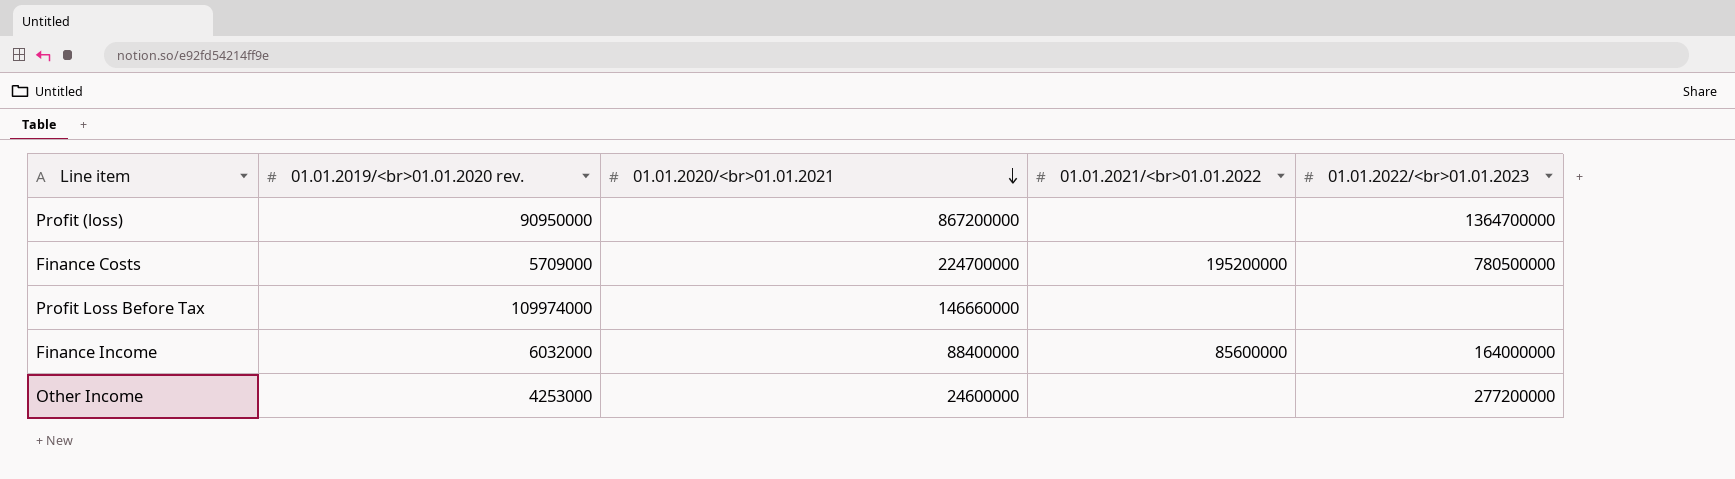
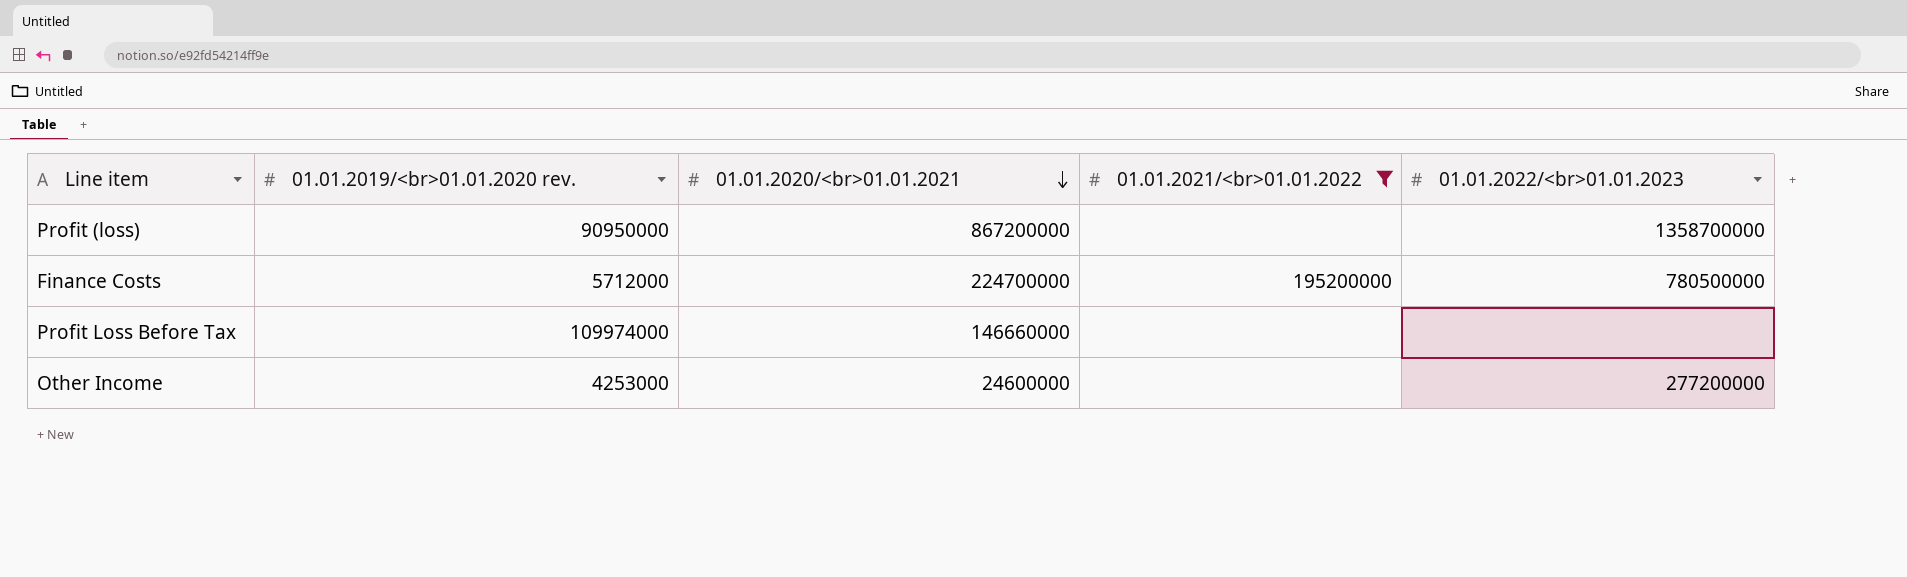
filter: none -> 01.01.2021/<br>01.01.2022 != 85600000
Profit (loss) | 01.01.2022/<br>01.01.2023: 1364700000 -> 1358700000
Finance Costs | 01.01.2019/<br>01.01.2020 rev.: 5709000 -> 5712000

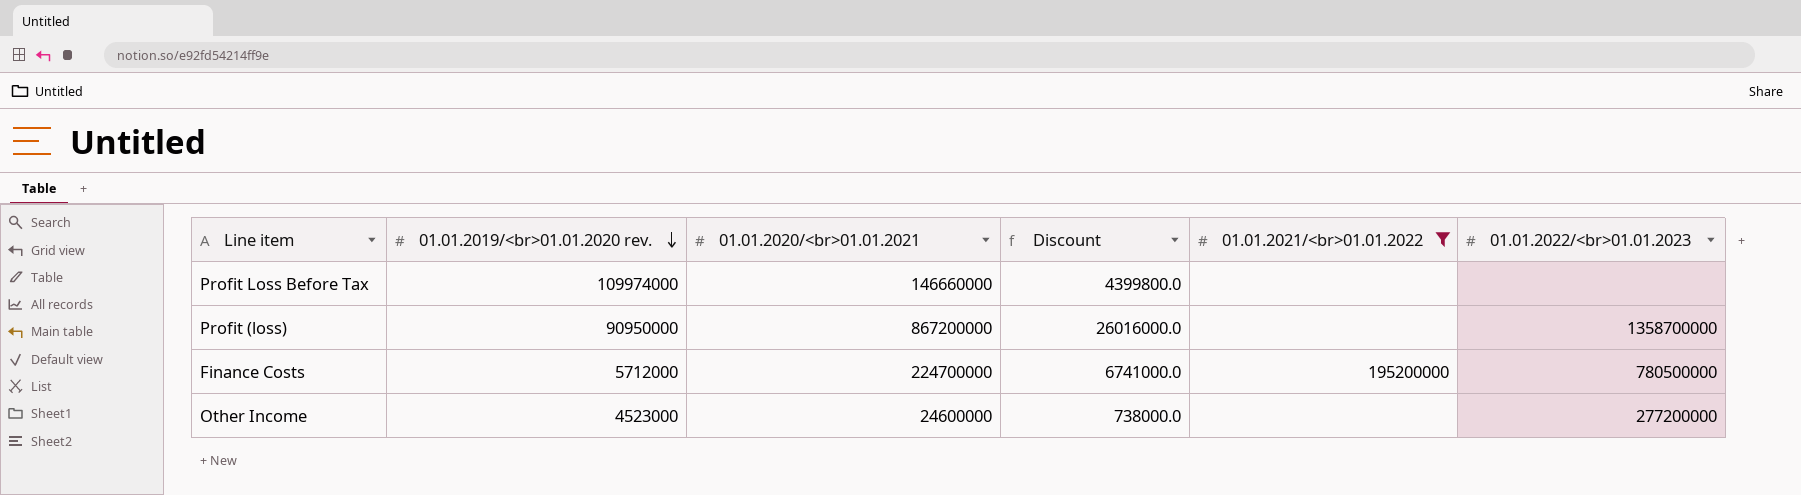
row order: 01.01.2020/<br>01.01.2021 descending -> 01.01.2019/<br>01.01.2020 rev. descending
column Discount | formula: none -> [01.01.2020/<br>01.01.2021] * 0.03
Other Income | 01.01.2019/<br>01.01.2020 rev.: 4253000 -> 4523000

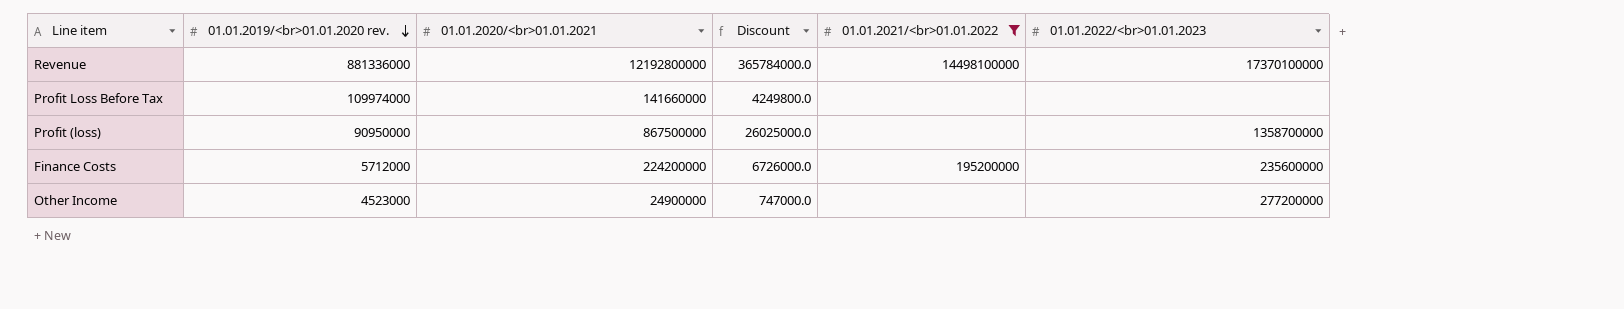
row Revenue: none -> 881336000 | 12192800000 | 365784000.0 | 14498100000 | 17370100000
Profit Loss Before Tax | 01.01.2020/<br>01.01.2021: 146660000 -> 141660000
Profit Loss Before Tax | Discount: 4399800.0 -> 4249800.0
Profit (loss) | 01.01.2020/<br>01.01.2021: 867200000 -> 867500000
Profit (loss) | Discount: 26016000.0 -> 26025000.0
Finance Costs | 01.01.2020/<br>01.01.2021: 224700000 -> 224200000
Finance Costs | Discount: 6741000.0 -> 6726000.0
Finance Costs | 01.01.2022/<br>01.01.2023: 780500000 -> 235600000
Other Income | 01.01.2020/<br>01.01.2021: 24600000 -> 24900000
Other Income | Discount: 738000.0 -> 747000.0

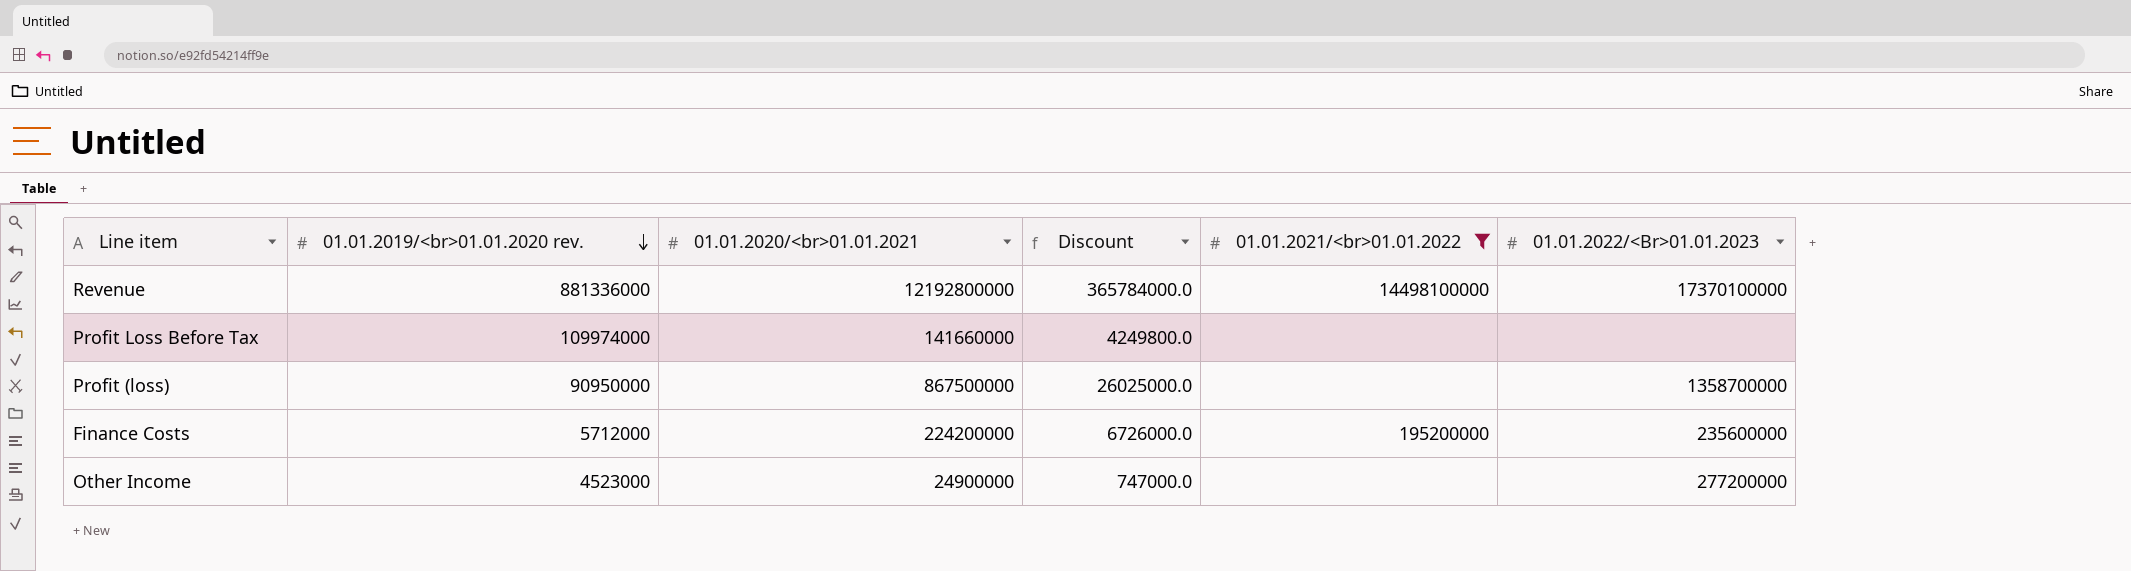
column name: 01.01.2022/<br>01.01.2023 -> 01.01.2022/<Br>01.01.2023

